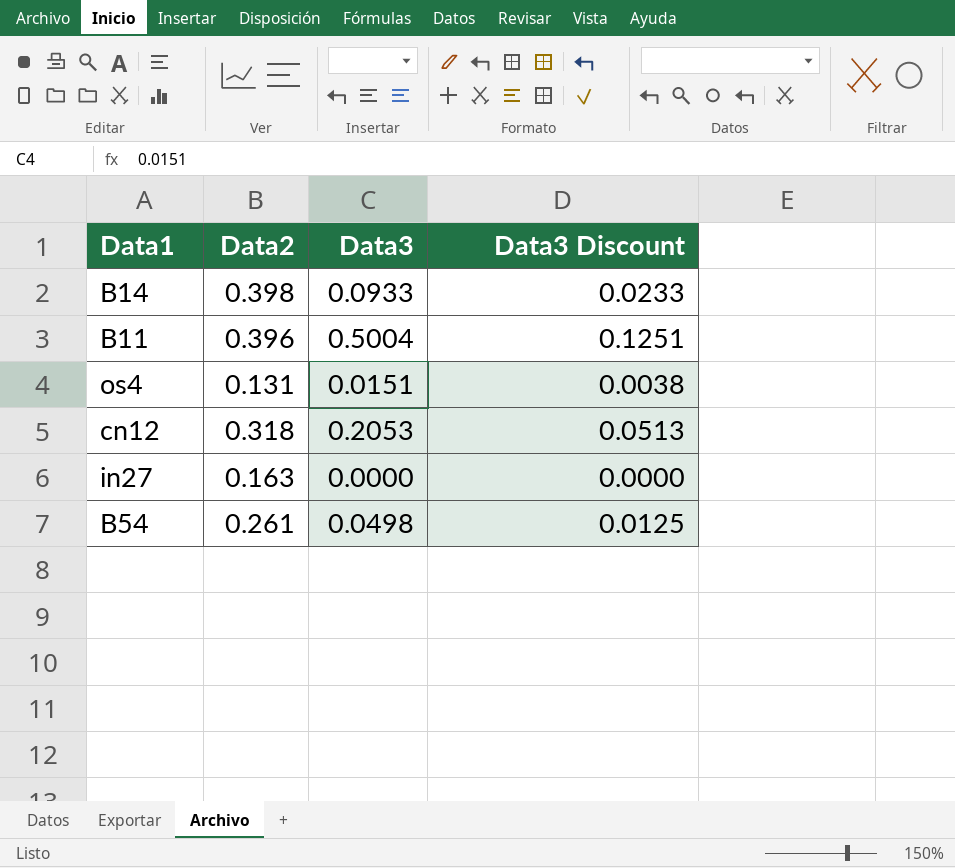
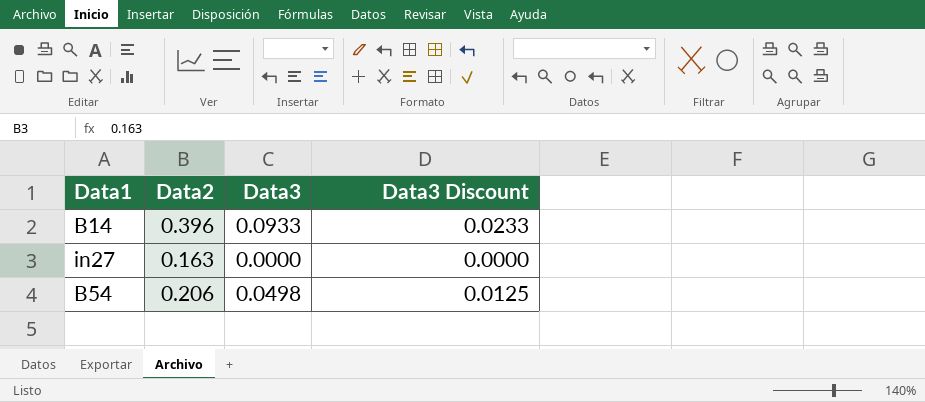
row B11: 0.396 | 0.5004 | 0.1251 -> none
row os4: 0.131 | 0.0151 | 0.0038 -> none
row cn12: 0.318 | 0.2053 | 0.0513 -> none
B14 | Data2: 0.398 -> 0.396
B54 | Data2: 0.261 -> 0.206

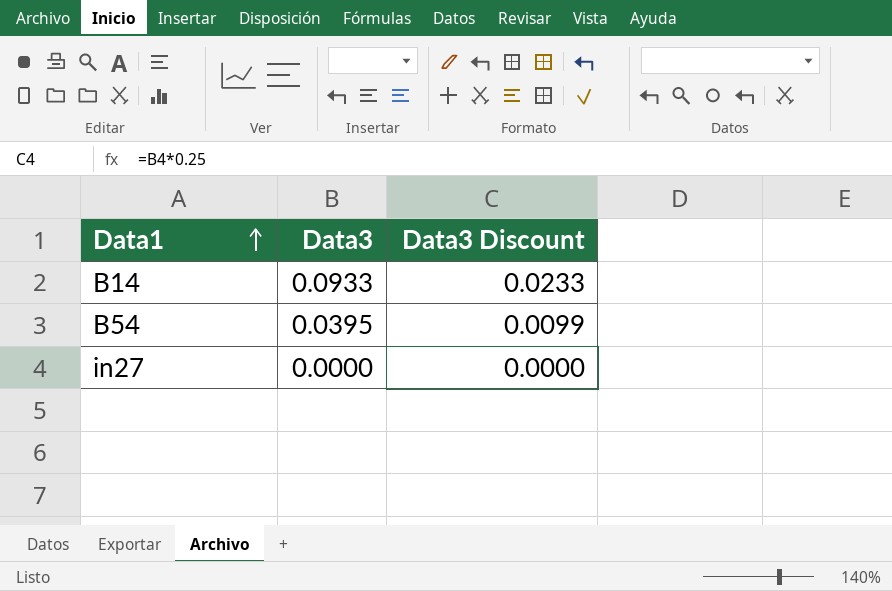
row order: none -> Data1 ascending
column Data2 | position: 2 -> none
B54 | Data3: 0.0498 -> 0.0395
B54 | Data3 Discount: 0.0125 -> 0.0099

